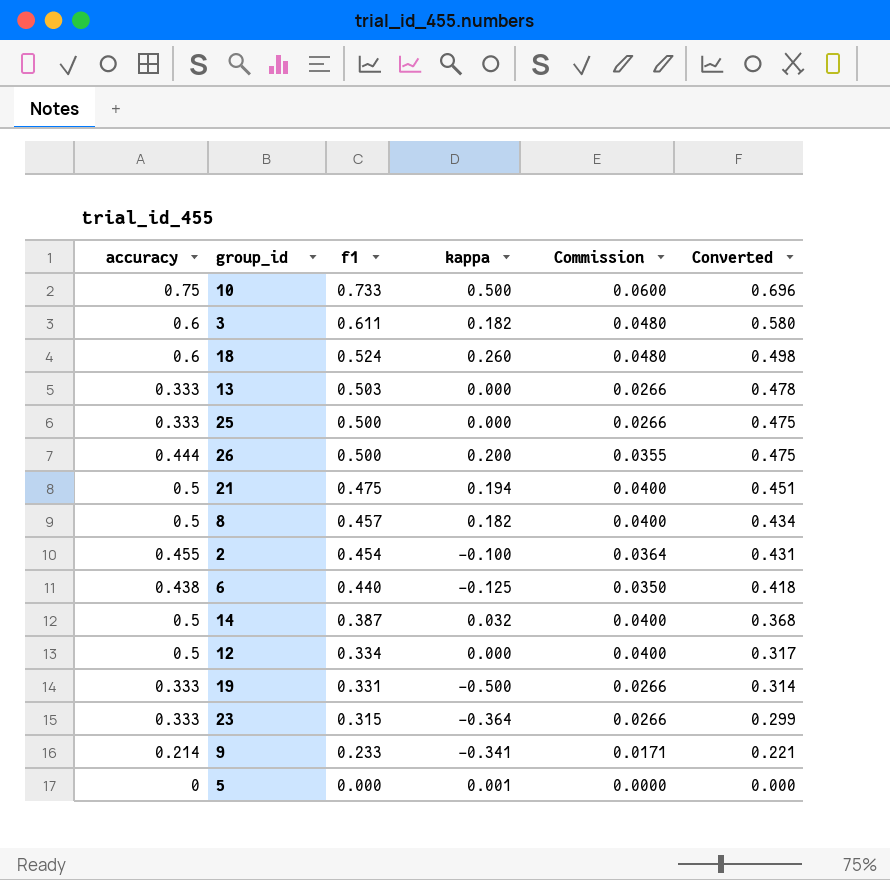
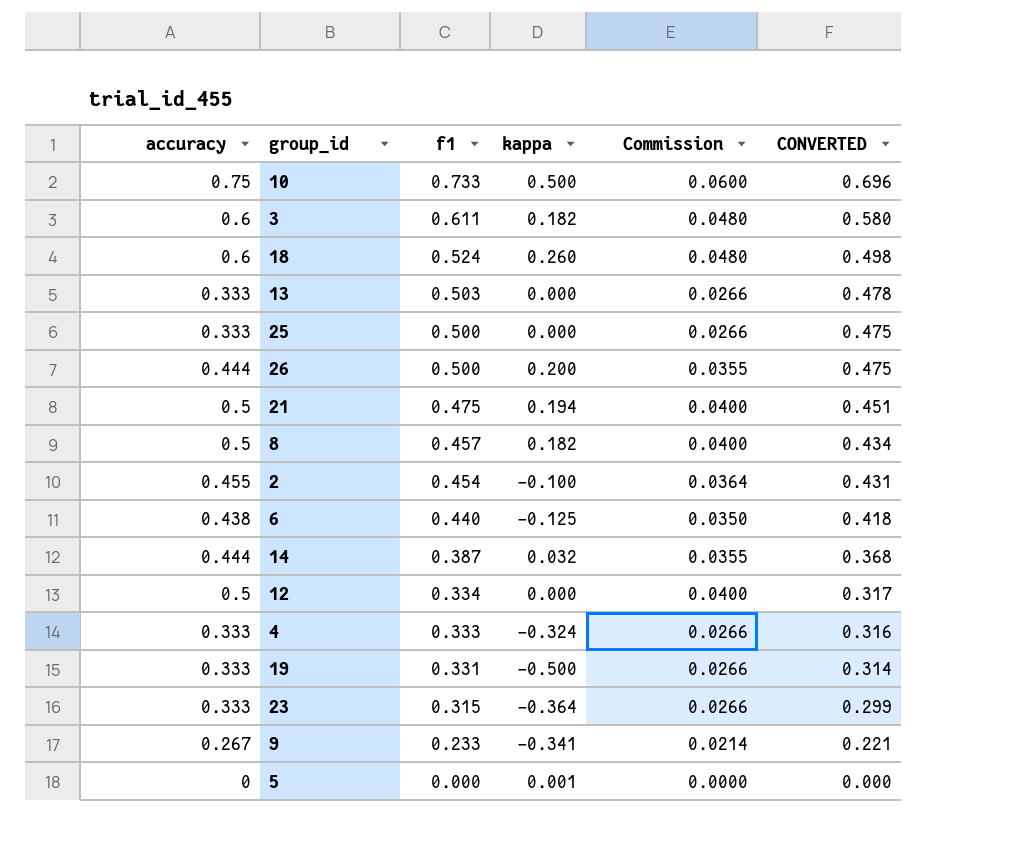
column name: Converted -> CONVERTED
14 | accuracy: 0.5 -> 0.444
14 | Commission: 0.0400 -> 0.0355
row 4: none -> 0.333 | 0.333 | -0.324 | 0.0266 | 0.316
9 | accuracy: 0.214 -> 0.267
9 | Commission: 0.0171 -> 0.0214

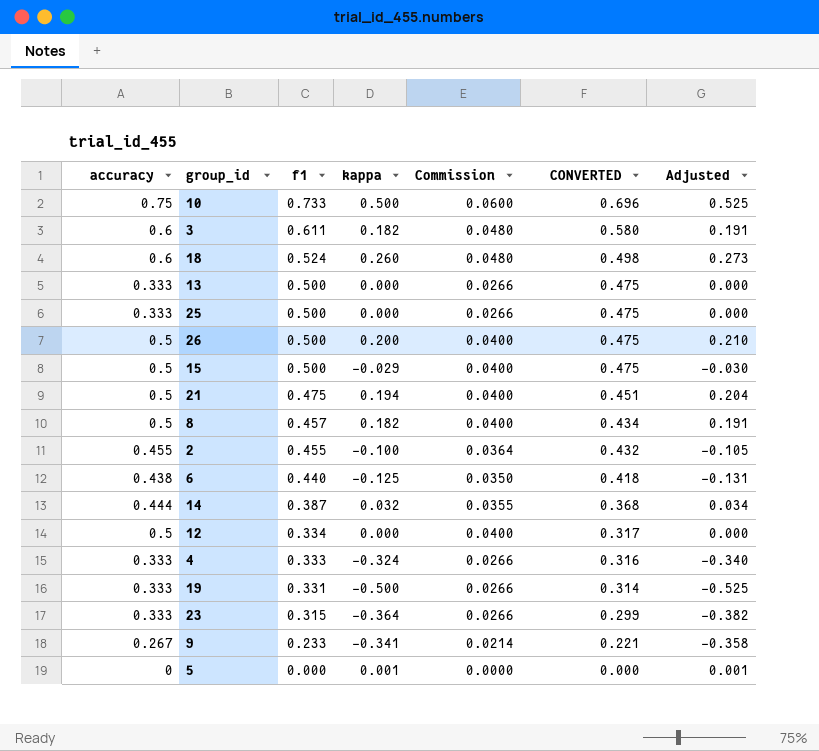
column Adjusted | formula: none -> [kappa] * 1.05
13 | f1: 0.503 -> 0.500
13 | CONVERTED: 0.478 -> 0.475
26 | accuracy: 0.444 -> 0.5
26 | Commission: 0.0355 -> 0.0400
row 15: none -> 0.5 | 0.500 | -0.029 | 0.0400 | 0.475 | -0.030
2 | f1: 0.454 -> 0.455
2 | CONVERTED: 0.431 -> 0.432

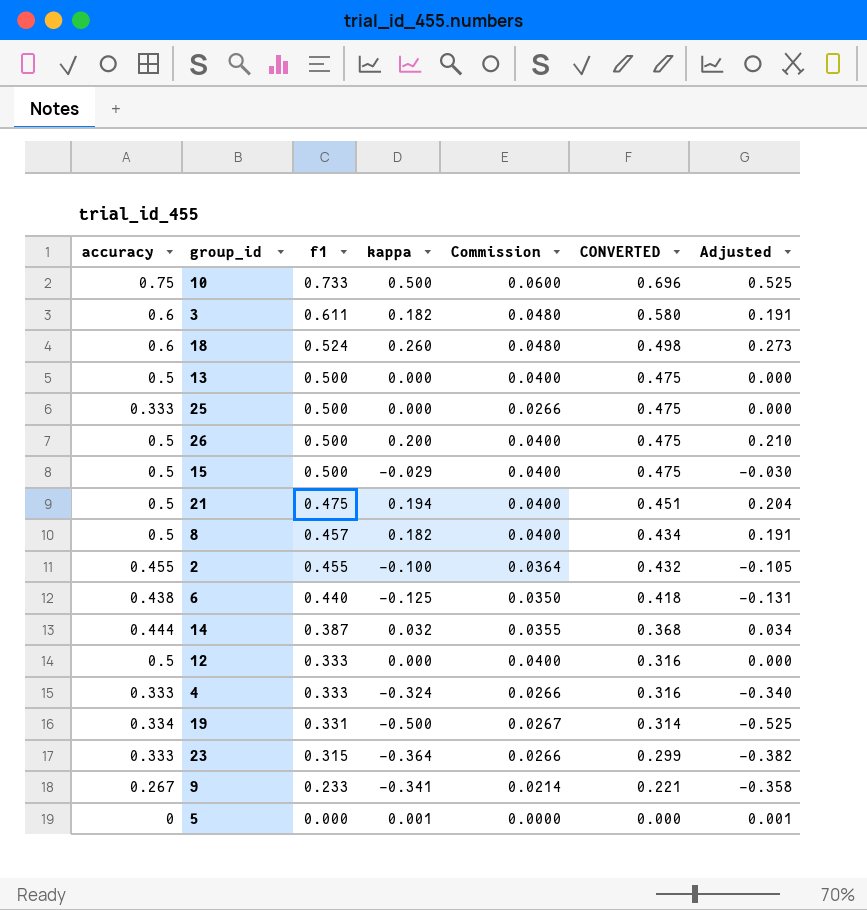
13 | accuracy: 0.333 -> 0.5
13 | Commission: 0.0266 -> 0.0400
12 | f1: 0.334 -> 0.333
12 | CONVERTED: 0.317 -> 0.316
19 | accuracy: 0.333 -> 0.334
19 | Commission: 0.0266 -> 0.0267

